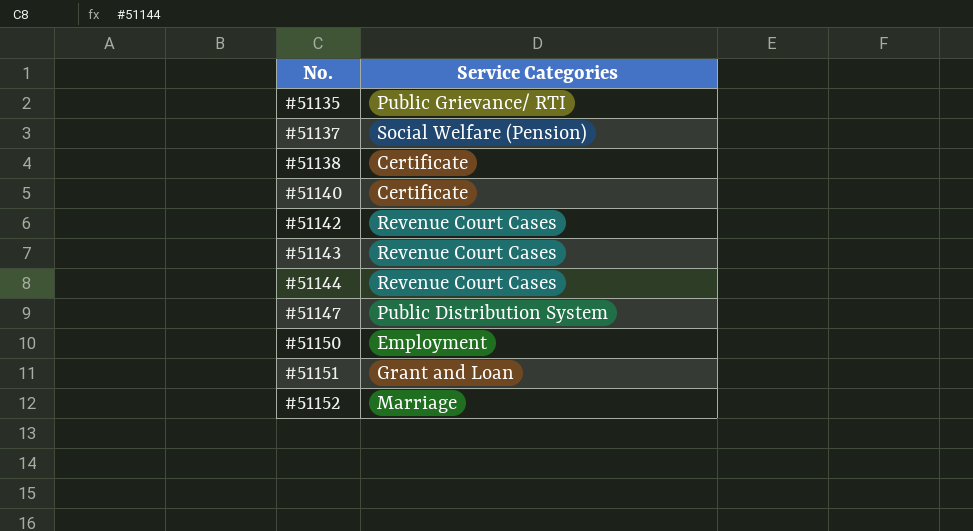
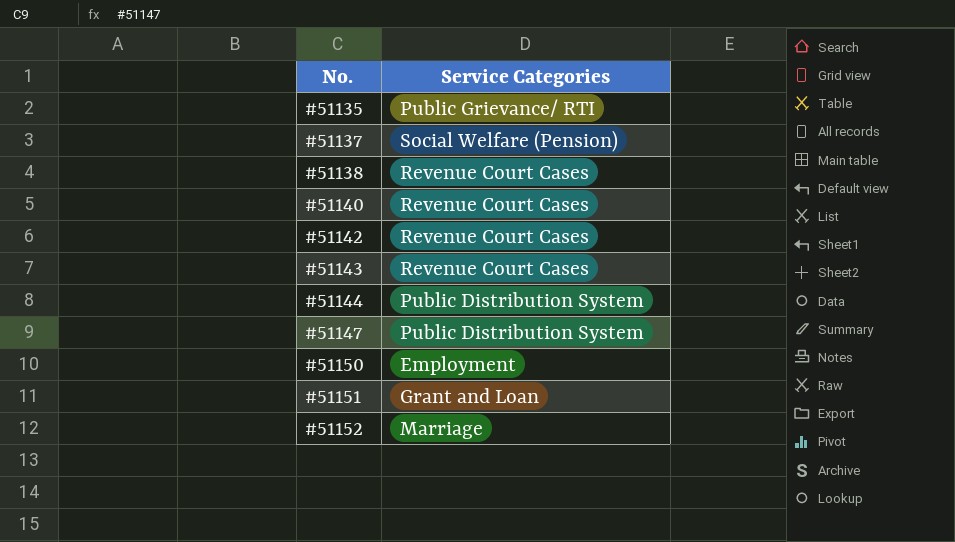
#51138 | Service Categories: Certificate -> Revenue Court Cases
#51140 | Service Categories: Certificate -> Revenue Court Cases
#51144 | Service Categories: Revenue Court Cases -> Public Distribution System

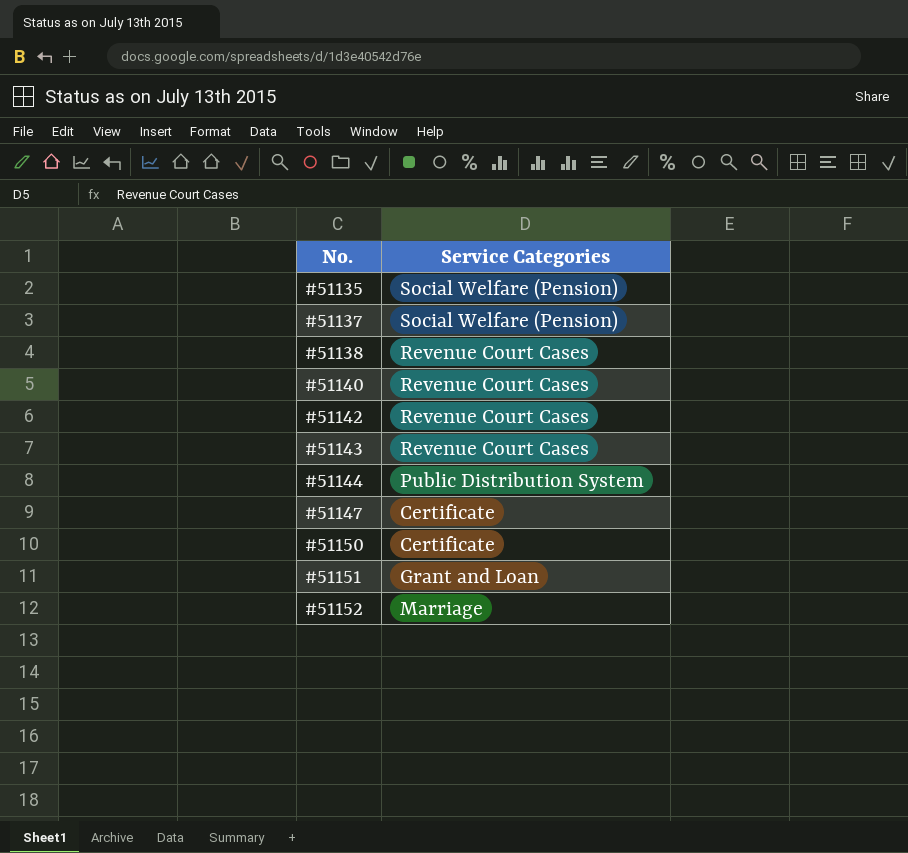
#51135 | Service Categories: Public Grievance/ RTI -> Social Welfare (Pension)
#51147 | Service Categories: Public Distribution System -> Certificate
#51150 | Service Categories: Employment -> Certificate

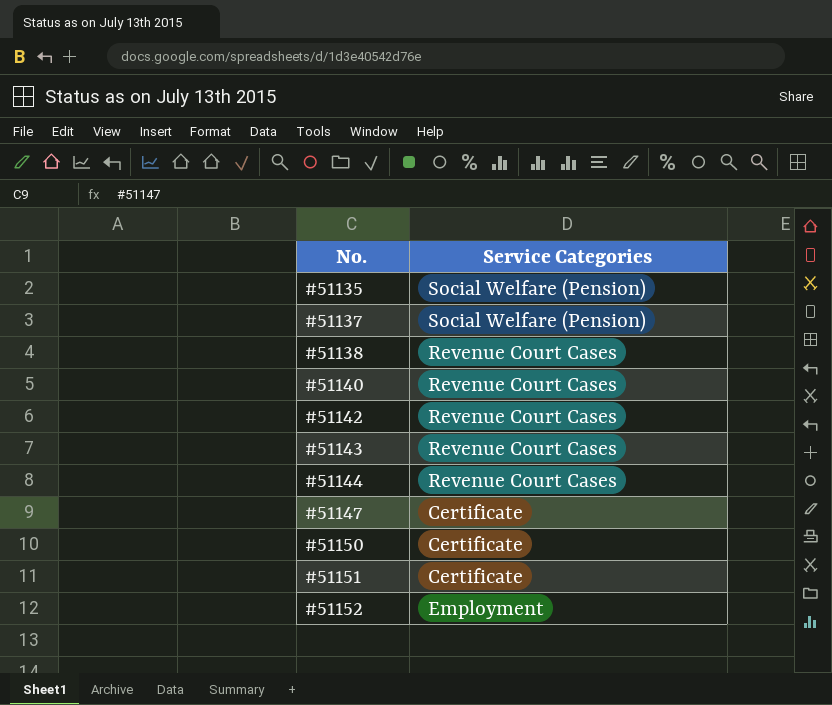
#51144 | Service Categories: Public Distribution System -> Revenue Court Cases
#51151 | Service Categories: Grant and Loan -> Certificate
#51152 | Service Categories: Marriage -> Employment

